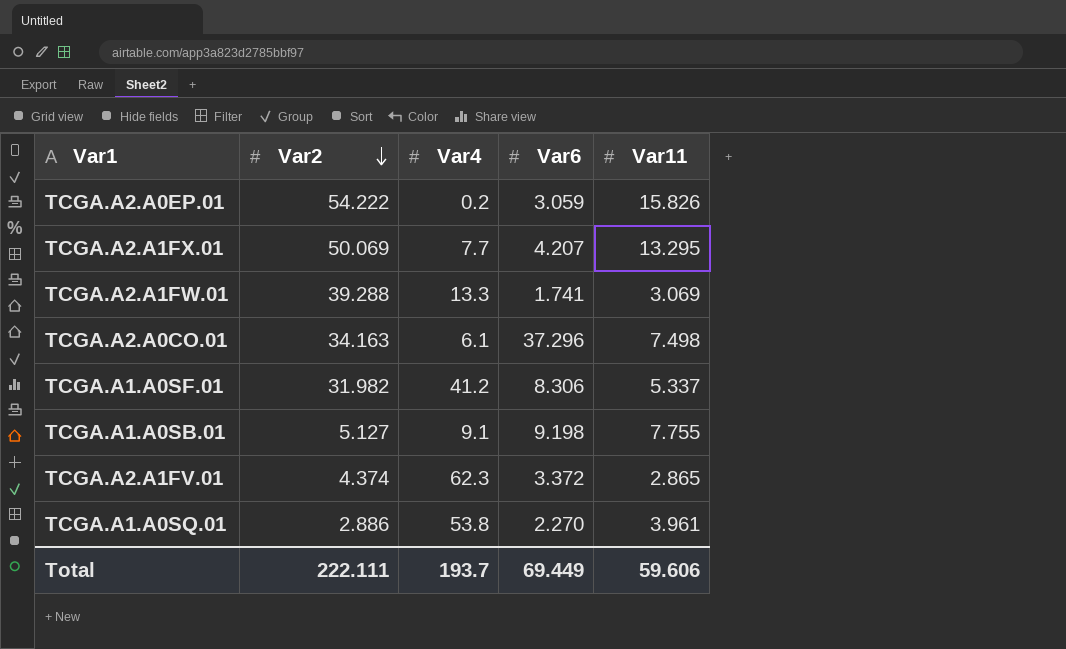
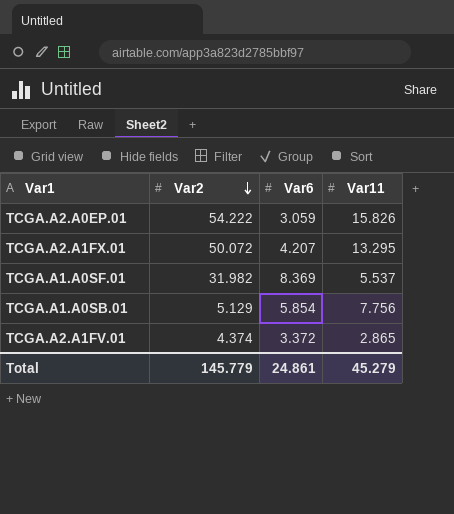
column Var4 | position: 3 -> none
row TCGA.A2.A1FW.01: 39.288 | 13.3 | 1.741 | 3.069 -> none
row TCGA.A2.A0CO.01: 34.163 | 6.1 | 37.296 | 7.498 -> none
row TCGA.A1.A0SQ.01: 2.886 | 53.8 | 2.270 | 3.961 -> none
TCGA.A2.A1FX.01 | Var2: 50.069 -> 50.072
TCGA.A1.A0SF.01 | Var6: 8.306 -> 8.369
TCGA.A1.A0SF.01 | Var11: 5.337 -> 5.537
TCGA.A1.A0SB.01 | Var2: 5.127 -> 5.129
TCGA.A1.A0SB.01 | Var6: 9.198 -> 5.854
TCGA.A1.A0SB.01 | Var11: 7.755 -> 7.756
Total | Var2: 222.111 -> 145.779
Total | Var6: 69.449 -> 24.861
Total | Var11: 59.606 -> 45.279

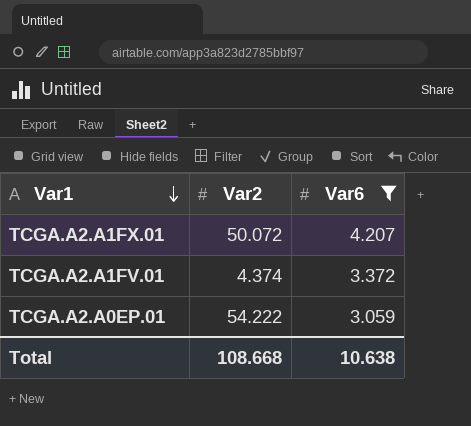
filter: none -> Var6 <= 4.207
row order: Var2 descending -> Var1 descending
column Var11 | position: 4 -> none
Total | Var2: 145.779 -> 108.668
Total | Var6: 24.861 -> 10.638

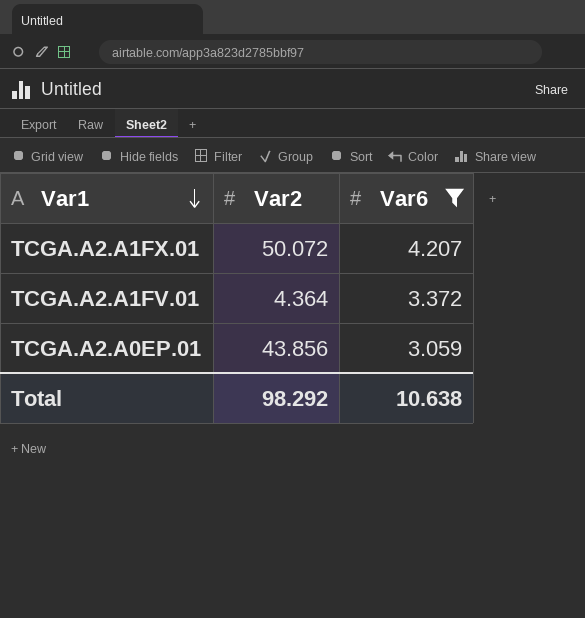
TCGA.A2.A1FV.01 | Var2: 4.374 -> 4.364
TCGA.A2.A0EP.01 | Var2: 54.222 -> 43.856
Total | Var2: 108.668 -> 98.292

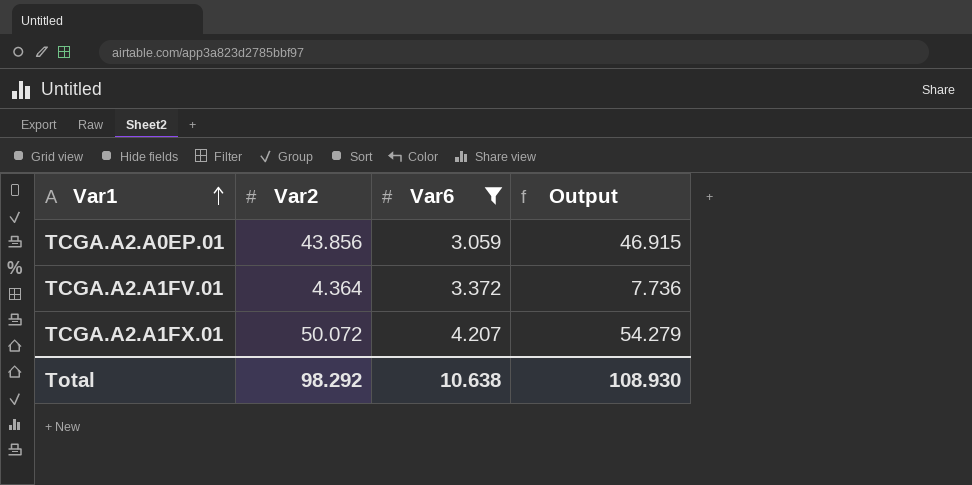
row order: Var1 descending -> Var1 ascending
column Output | formula: none -> [Var2] + [Var6]

